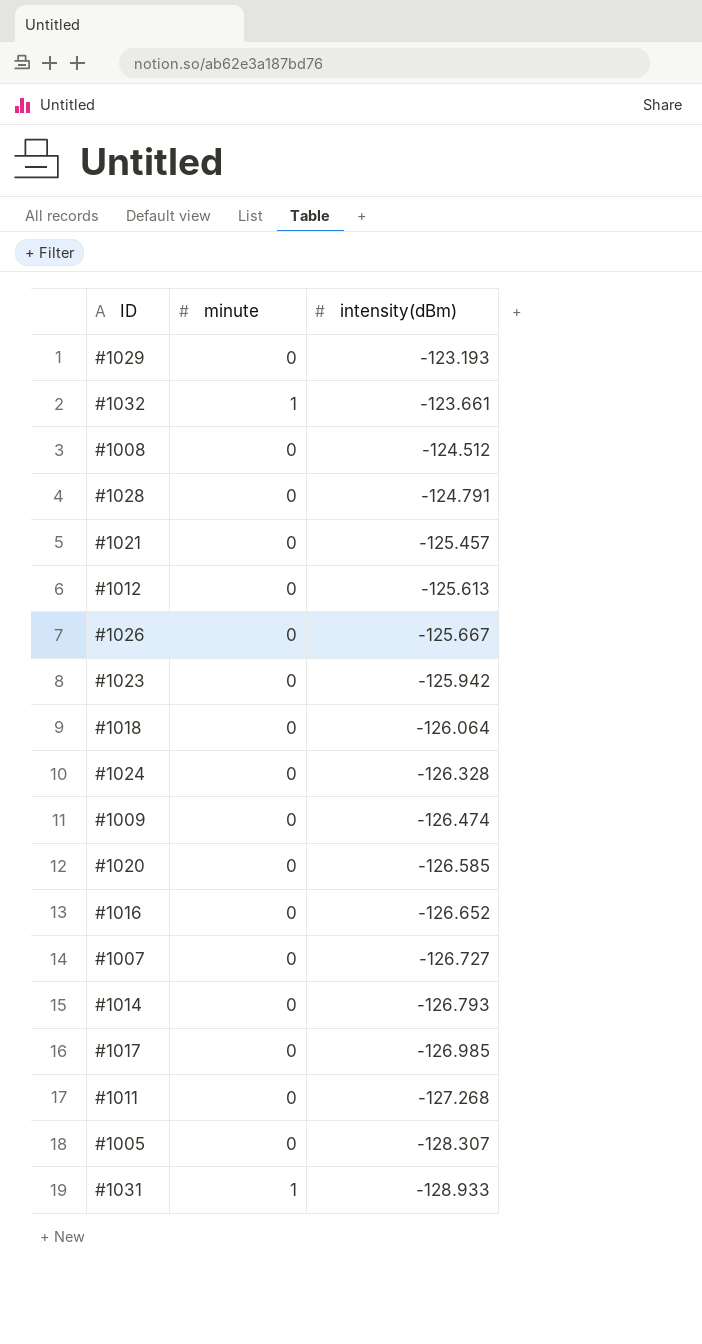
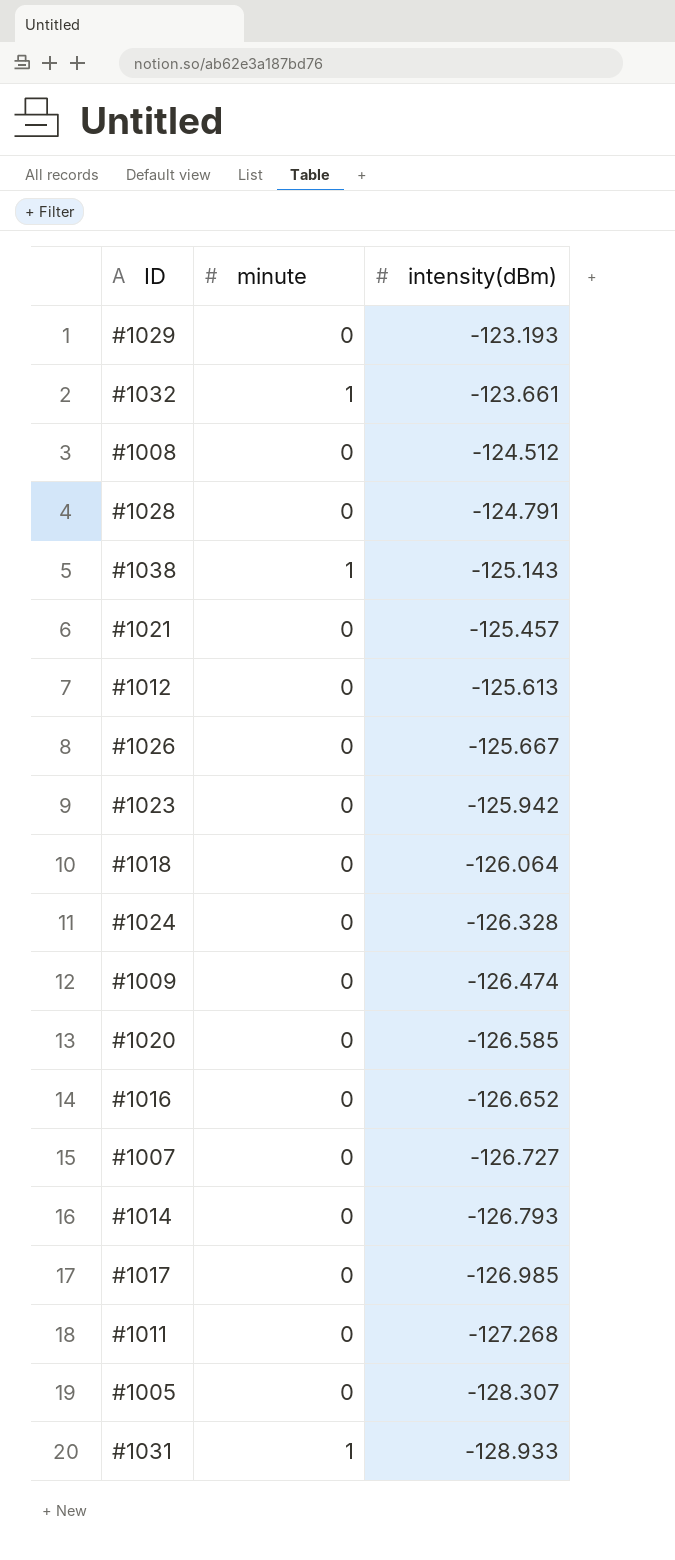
row #1038: none -> 1 | -125.143

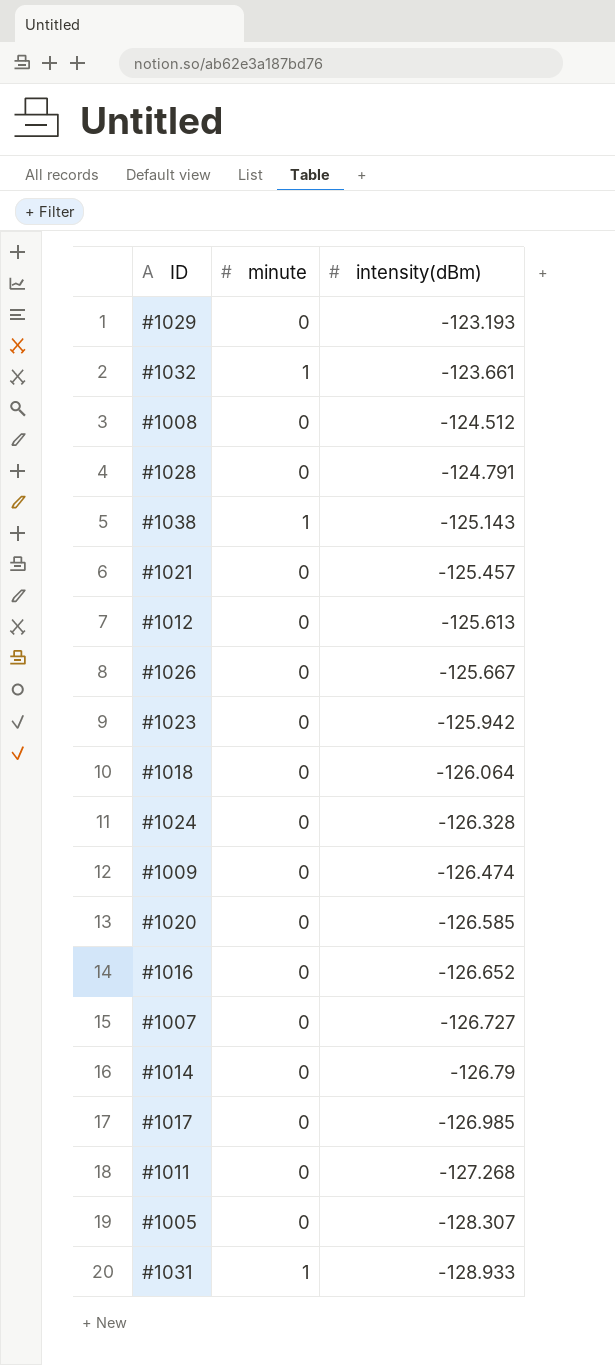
#1014 | intensity(dBm): -126.793 -> -126.79

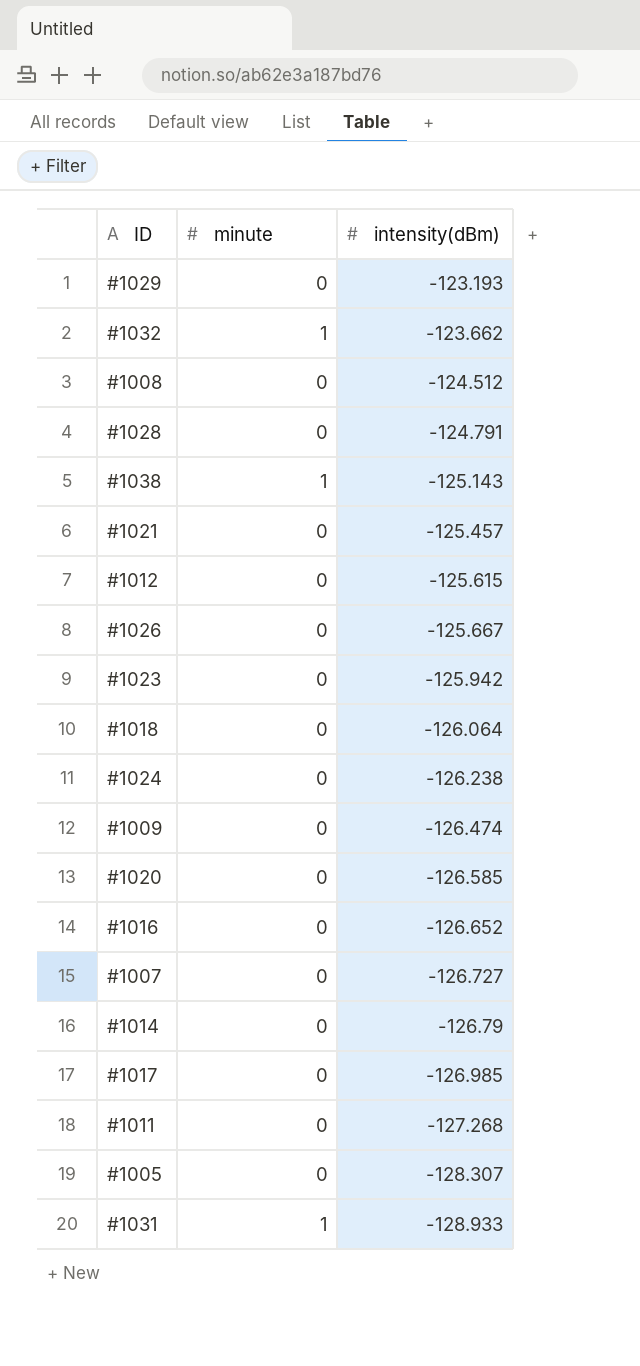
#1032 | intensity(dBm): -123.661 -> -123.662
#1012 | intensity(dBm): -125.613 -> -125.615
#1024 | intensity(dBm): -126.328 -> -126.238

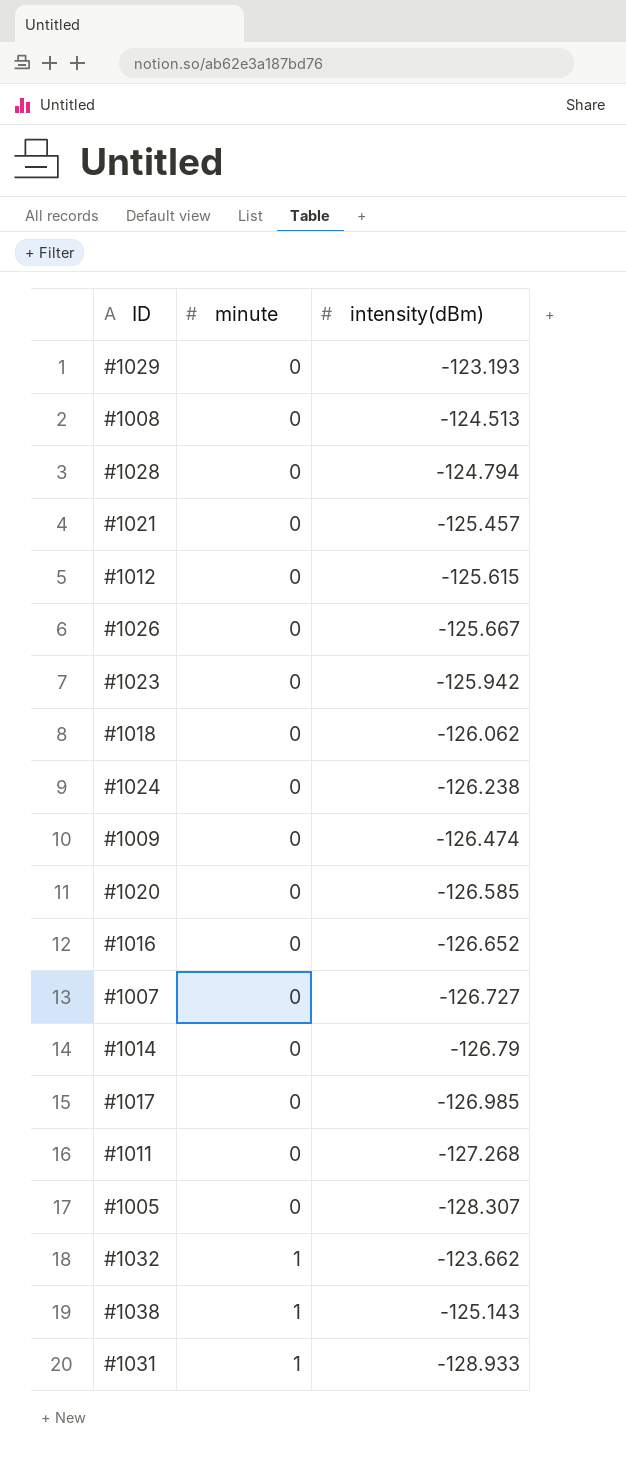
row order: intensity(dBm) descending -> minute ascending
#1008 | intensity(dBm): -124.512 -> -124.513
#1028 | intensity(dBm): -124.791 -> -124.794
#1018 | intensity(dBm): -126.064 -> -126.062

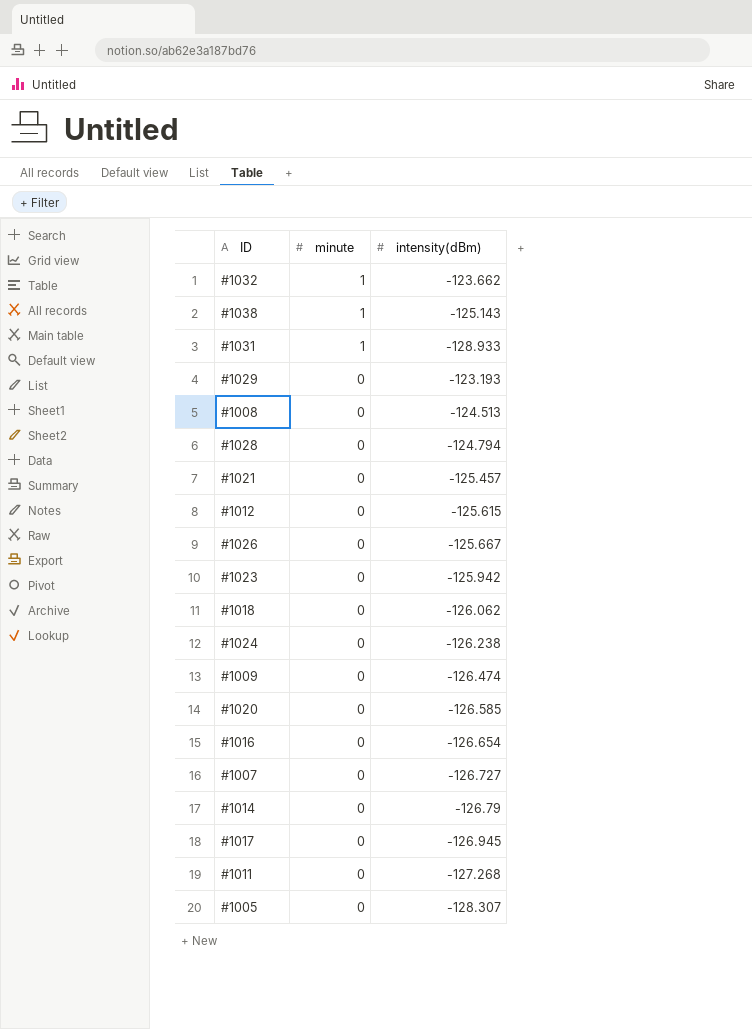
row order: minute ascending -> minute descending
#1016 | intensity(dBm): -126.652 -> -126.654
#1017 | intensity(dBm): -126.985 -> -126.945

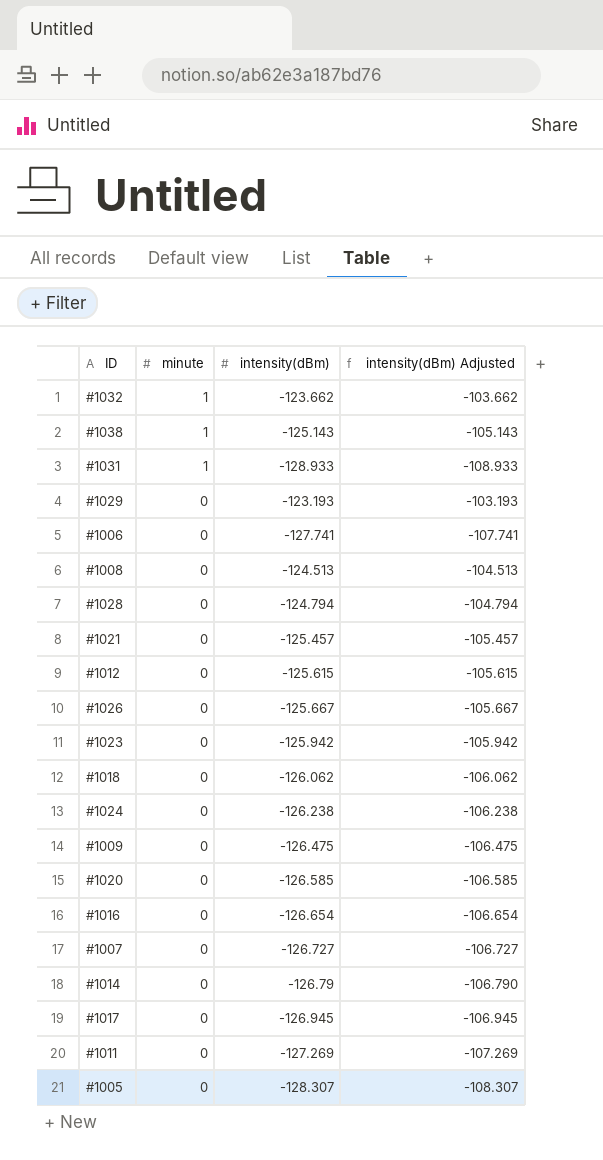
column intensity(dBm) Adjusted | formula: none -> [intensity(dBm)] + 20
row #1006: none -> 0 | -127.741 | -107.741
#1009 | intensity(dBm): -126.474 -> -126.475
#1011 | intensity(dBm): -127.268 -> -127.269

